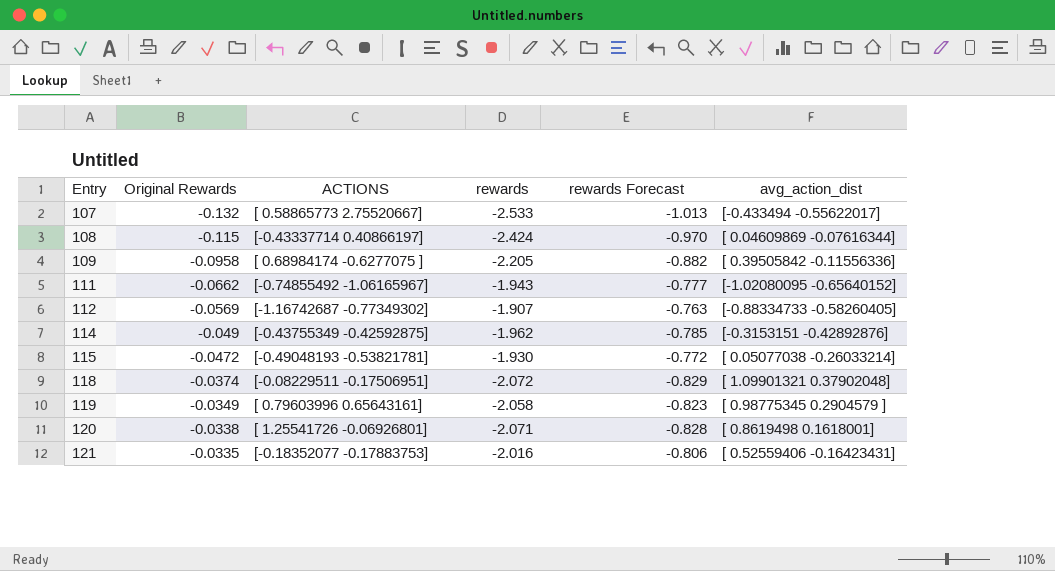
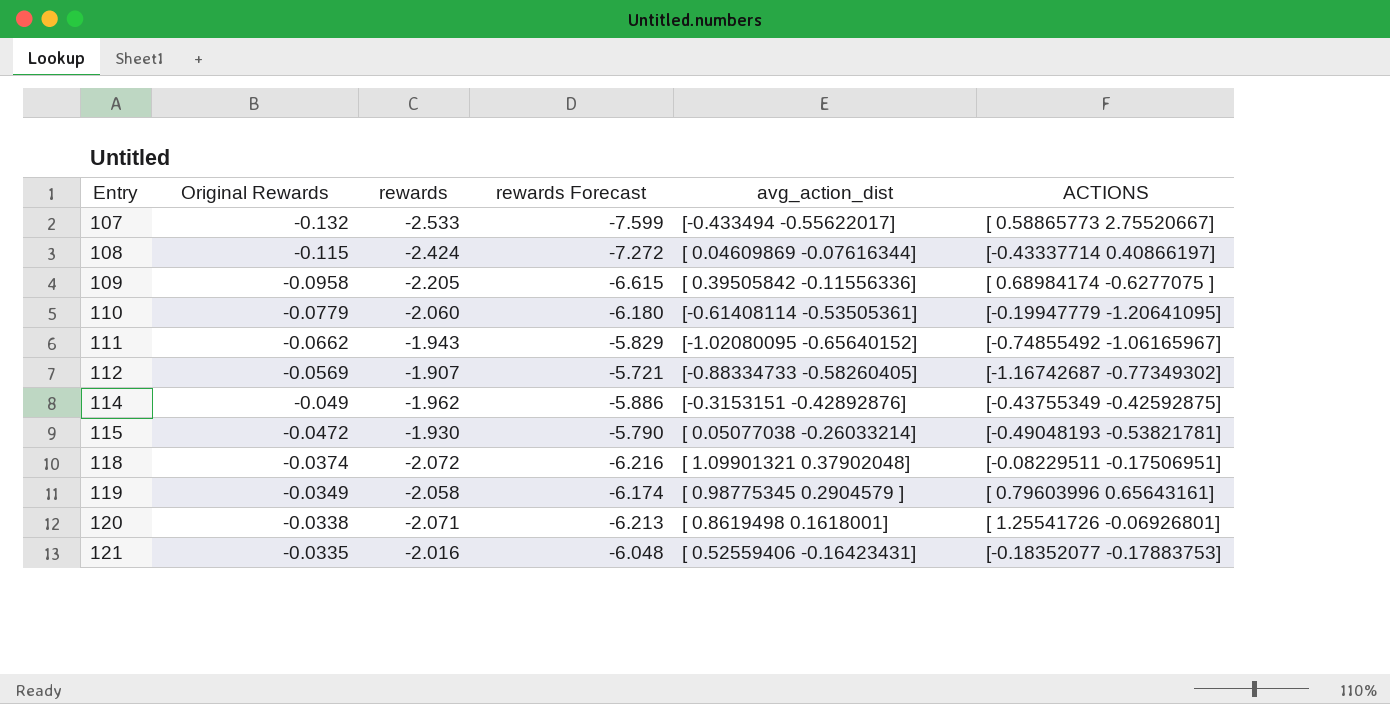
column rewards Forecast | formula: [rewards] * 0.4 -> [rewards] * 3
column ACTIONS | position: 3 -> 6
row 110: none -> -0.0779 | -2.060 | -6.180 | [-0.61408114 -0.53505361] | [-0.19947779 -1.20641095]

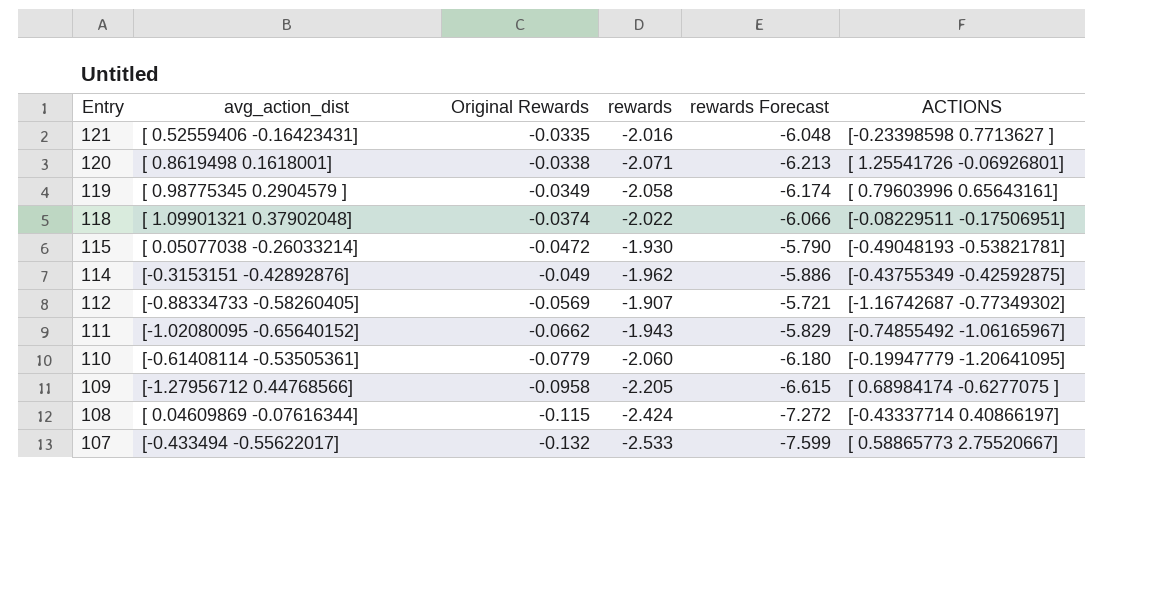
row order: Entry ascending -> Entry descending
column avg_action_dist | position: 5 -> 2
121 | ACTIONS: [-0.18352077 -0.17883753] -> [-0.23398598 0.7713627 ]
118 | rewards: -2.072 -> -2.022
118 | rewards Forecast: -6.216 -> -6.066
109 | avg_action_dist: [ 0.39505842 -0.11556336] -> [-1.27956712 0.44768566]

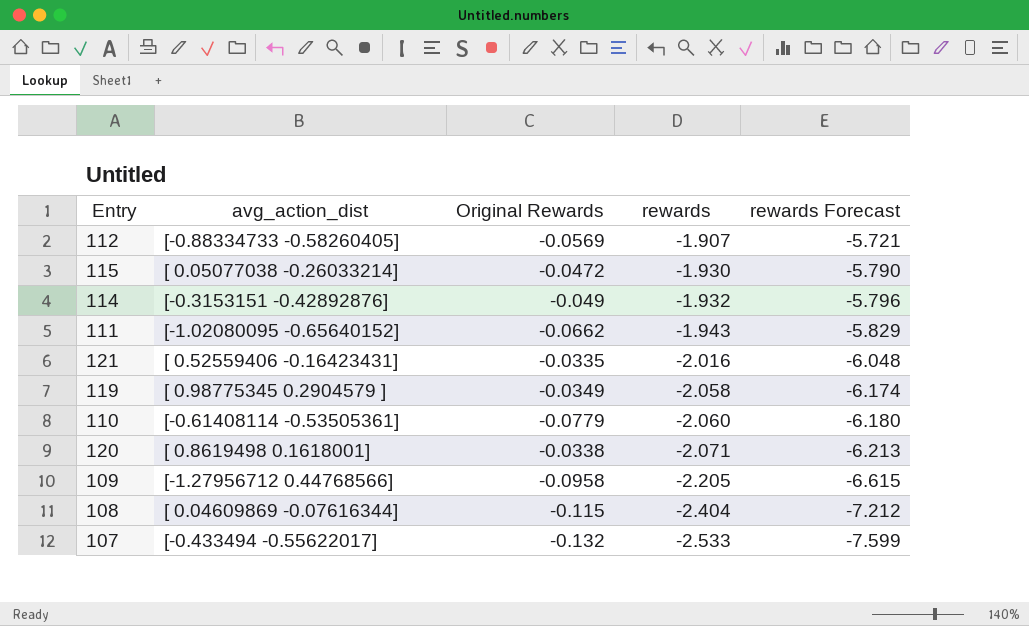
row order: Entry descending -> rewards descending
column ACTIONS | position: 6 -> none
row 118: [ 1.09901321 0.37902048] | -0.0374 | -2.022 | -6.066 | [-0.08229511 -0.17506951] -> none
114 | rewards: -1.962 -> -1.932
114 | rewards Forecast: -5.886 -> -5.796
108 | rewards: -2.424 -> -2.404
108 | rewards Forecast: -7.272 -> -7.212

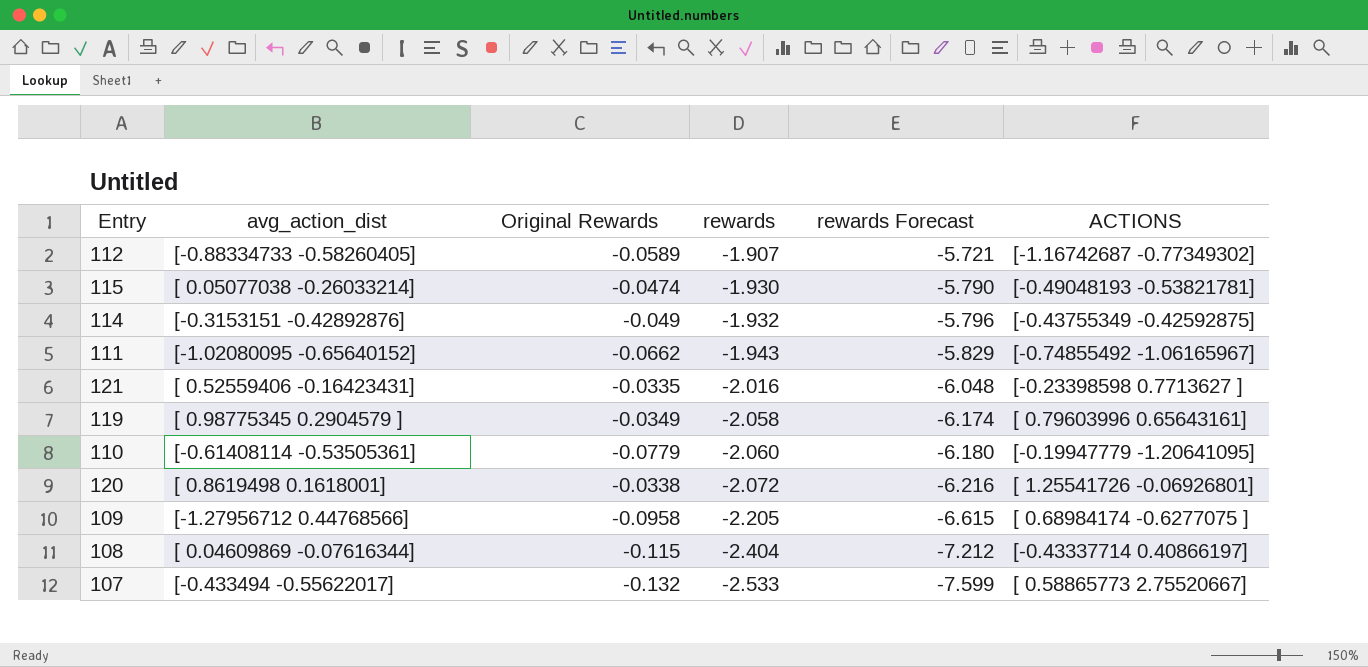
column ACTIONS | position: none -> 6
112 | Original Rewards: -0.0569 -> -0.0589
115 | Original Rewards: -0.0472 -> -0.0474
120 | rewards: -2.071 -> -2.072
120 | rewards Forecast: -6.213 -> -6.216

